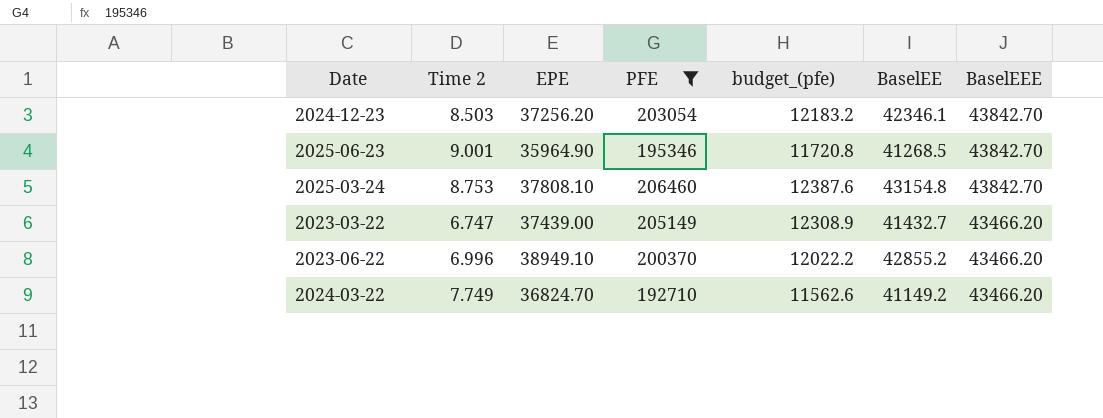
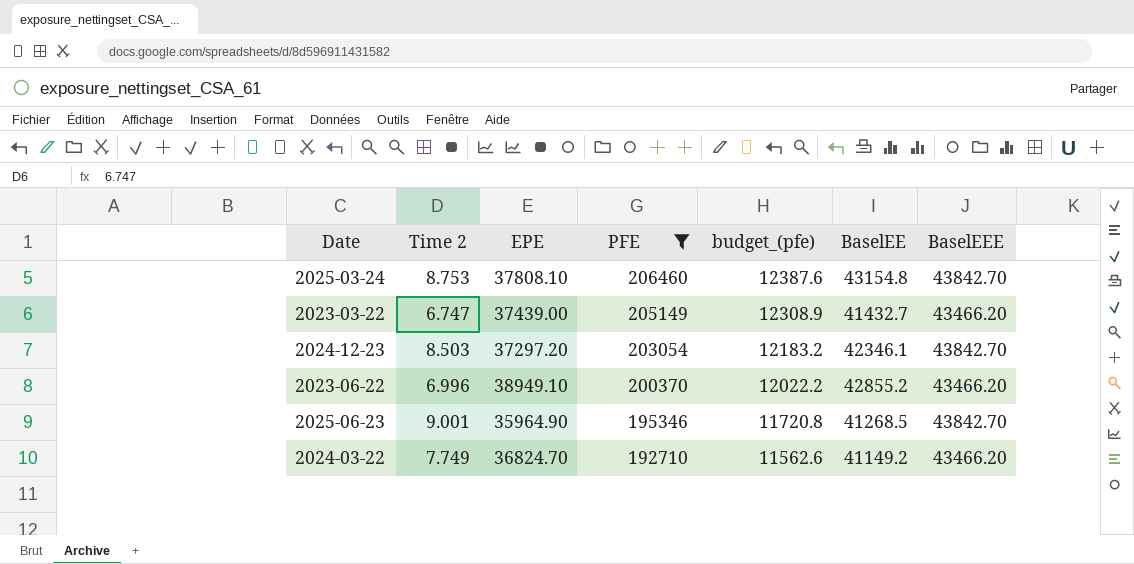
row order: BaselEEE descending -> PFE descending
2024-12-23 | EPE: 37256.20 -> 37297.20

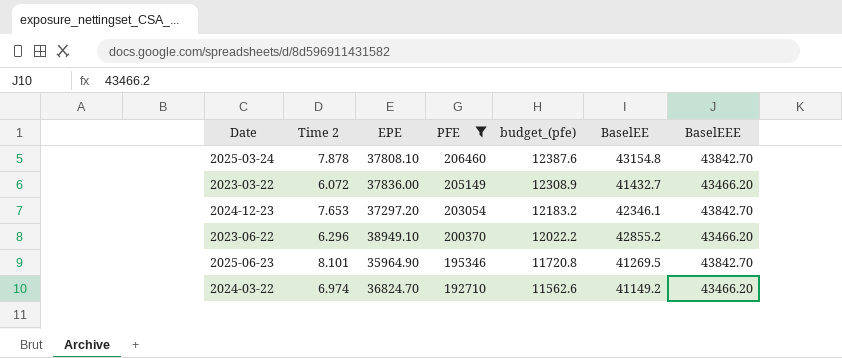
2025-03-24 | Time 2: 8.753 -> 7.878
2023-03-22 | Time 2: 6.747 -> 6.072
2023-03-22 | EPE: 37439.00 -> 37836.00
2024-12-23 | Time 2: 8.503 -> 7.653
2023-06-22 | Time 2: 6.996 -> 6.296
2025-06-23 | Time 2: 9.001 -> 8.101
2025-06-23 | BaselEE: 41268.5 -> 41269.5
2024-03-22 | Time 2: 7.749 -> 6.974

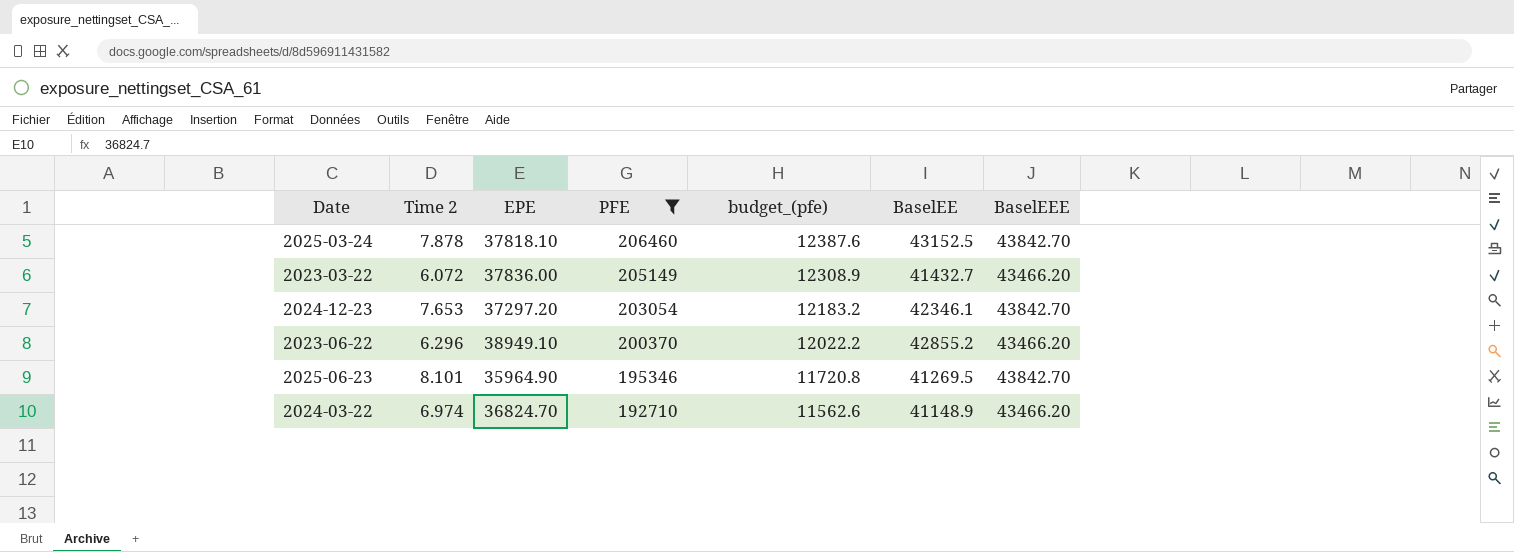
2025-03-24 | EPE: 37808.10 -> 37818.10
2025-03-24 | BaselEE: 43154.8 -> 43152.5
2024-03-22 | BaselEE: 41149.2 -> 41148.9

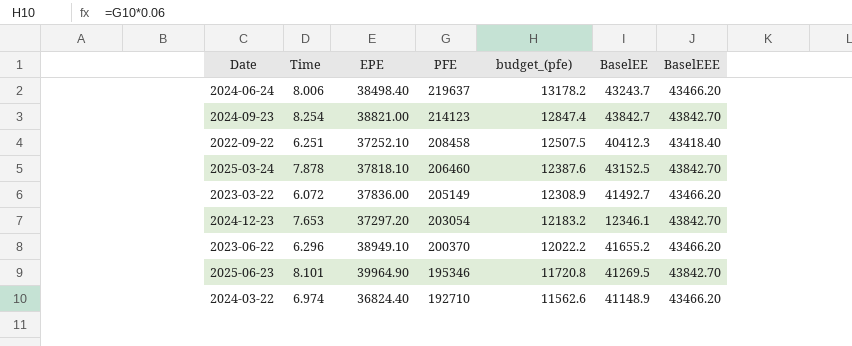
filter: PFE <= 206460 -> none
column name: Time 2 -> Time
2023-03-22 | BaselEE: 41432.7 -> 41492.7
2024-12-23 | BaselEE: 42346.1 -> 12346.1
2023-06-22 | BaselEE: 42855.2 -> 41655.2
2025-06-23 | EPE: 35964.90 -> 39964.90
2024-03-22 | EPE: 36824.70 -> 36824.40

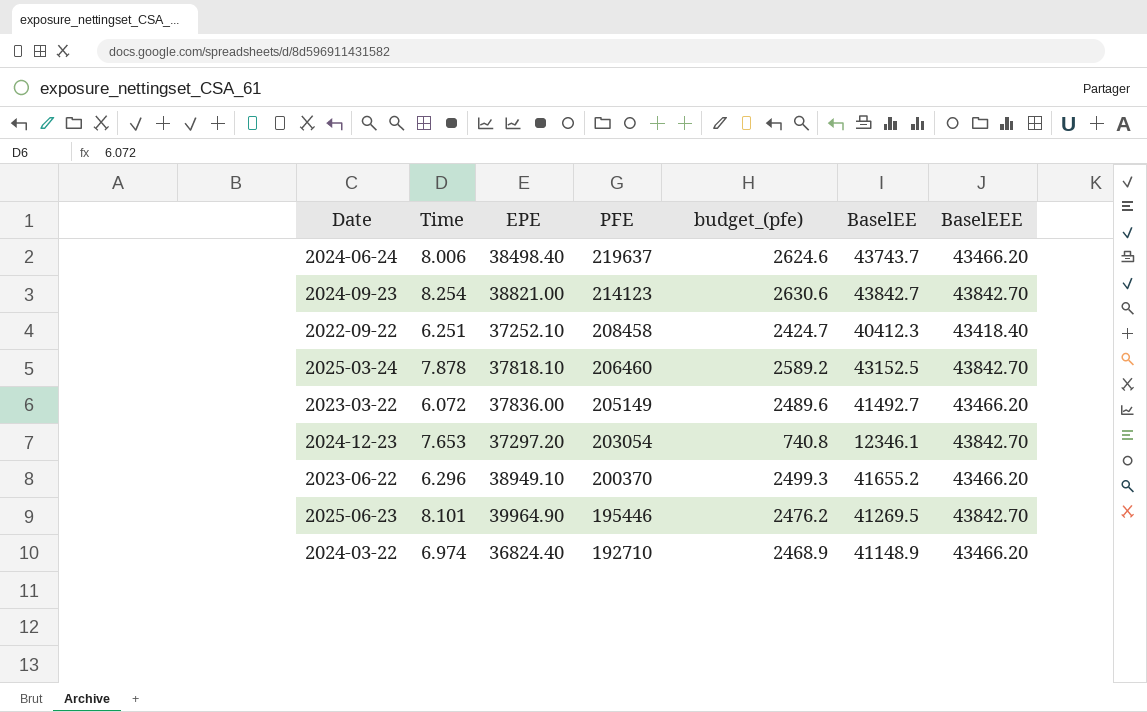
column budget_(pfe) | formula: [PFE] * 0.06 -> [BaselEE] * 0.06
2024-06-24 | BaselEE: 43243.7 -> 43743.7
2025-06-23 | PFE: 195346 -> 195446

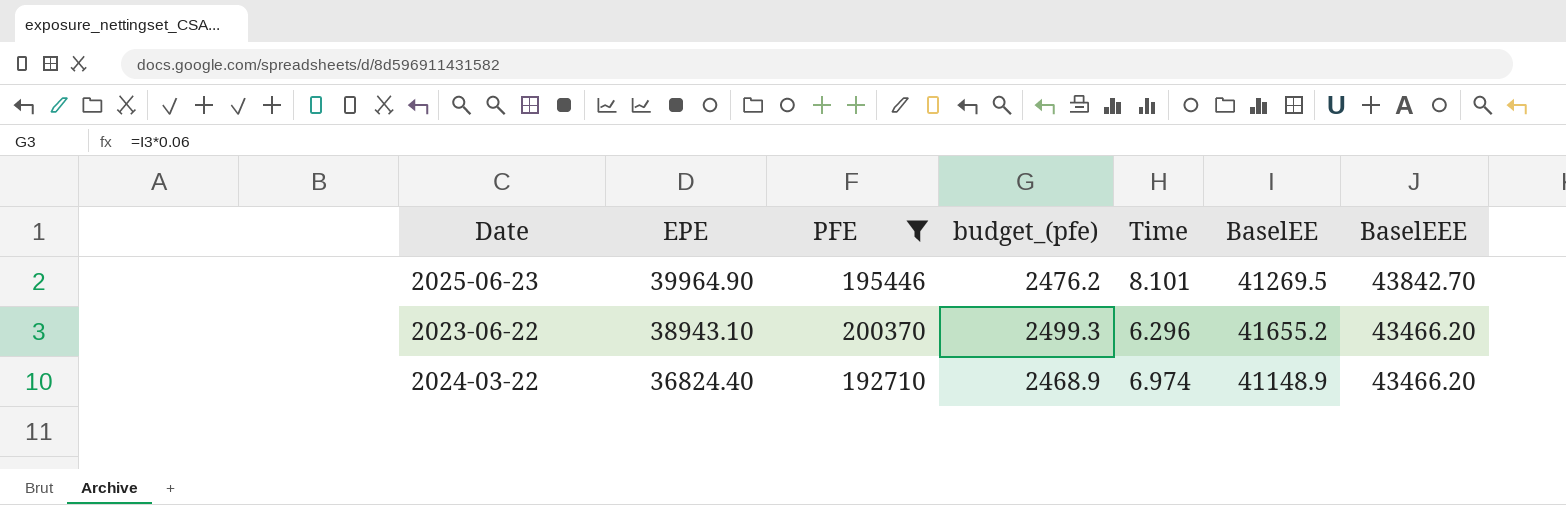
filter: none -> PFE <= 200370
row order: PFE descending -> EPE descending
column Time | position: 2 -> 5
2023-06-22 | EPE: 38949.10 -> 38943.10

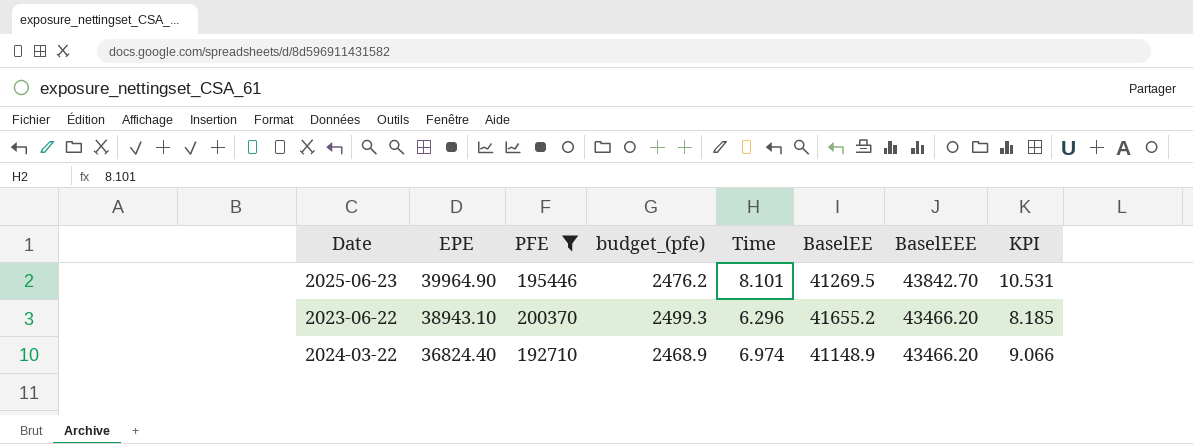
column KPI | formula: none -> [Time] * 1.3

